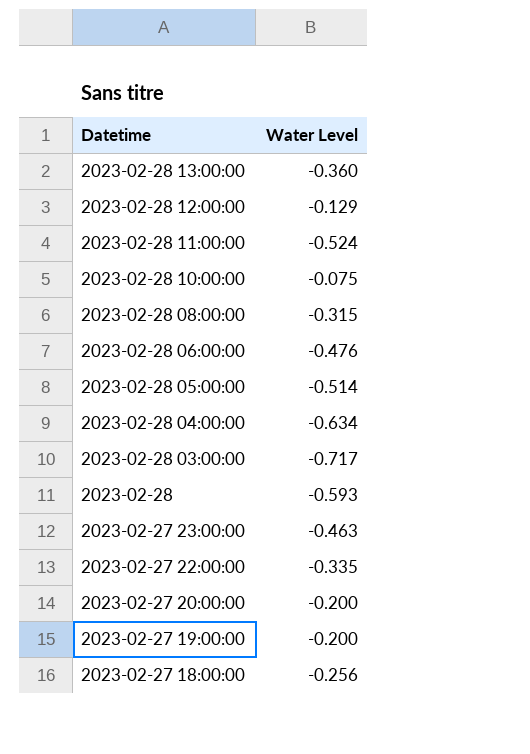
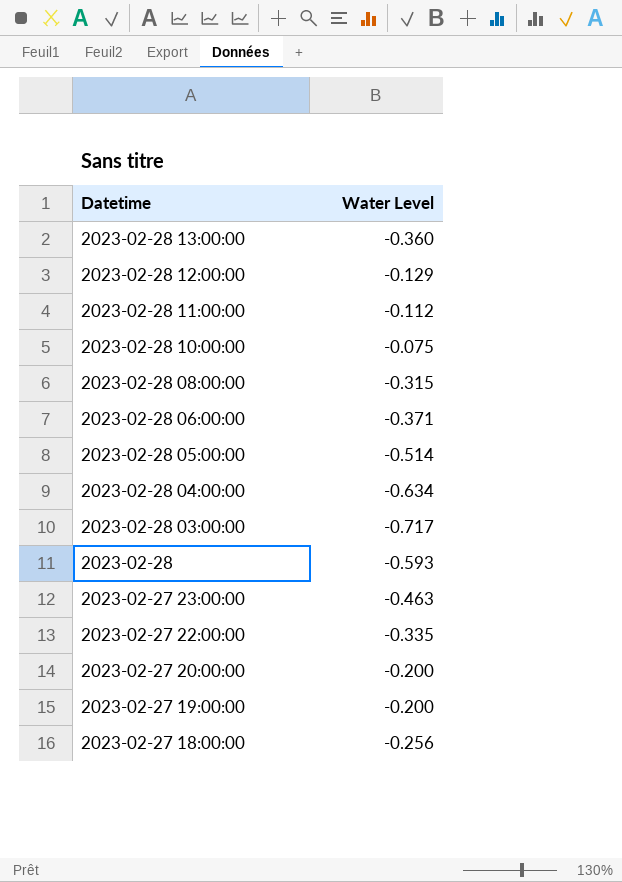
2023-02-28 11:00:00 | Water Level: -0.524 -> -0.112
2023-02-28 06:00:00 | Water Level: -0.476 -> -0.371

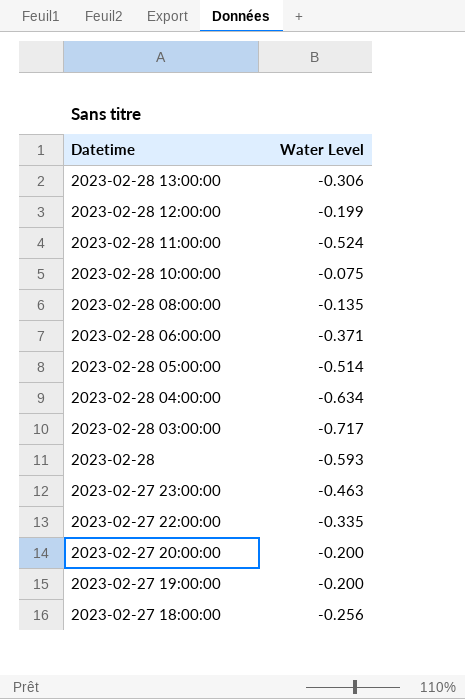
2023-02-28 13:00:00 | Water Level: -0.360 -> -0.306
2023-02-28 12:00:00 | Water Level: -0.129 -> -0.199
2023-02-28 11:00:00 | Water Level: -0.112 -> -0.524
2023-02-28 08:00:00 | Water Level: -0.315 -> -0.135

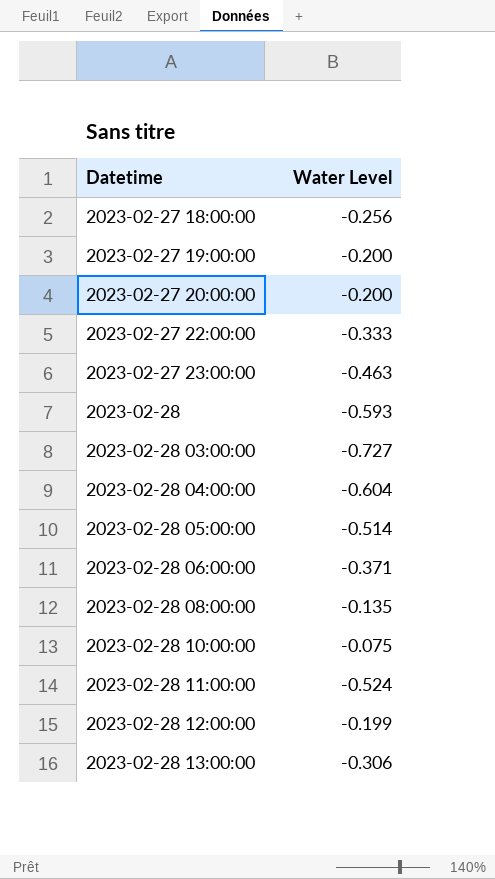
row order: Datetime descending -> Datetime ascending
2023-02-27 22:00:00 | Water Level: -0.335 -> -0.333
2023-02-28 03:00:00 | Water Level: -0.717 -> -0.727
2023-02-28 04:00:00 | Water Level: -0.634 -> -0.604

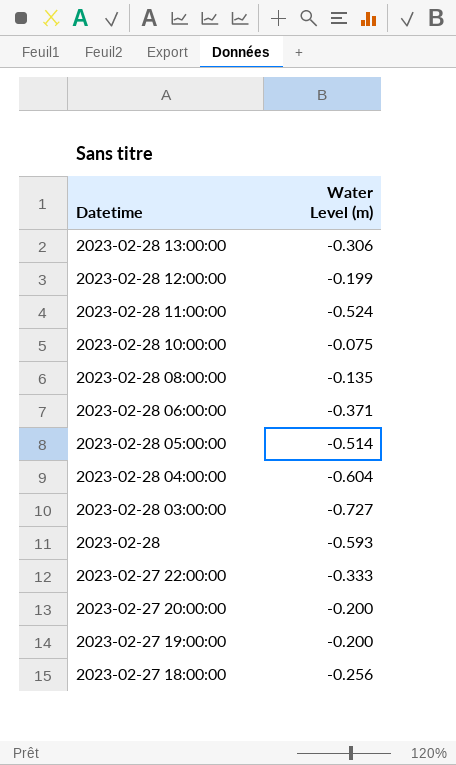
row order: Datetime ascending -> Datetime descending
column name: Water Level -> Water Level (m)
row 2023-02-27 23:00:00: -0.463 -> none

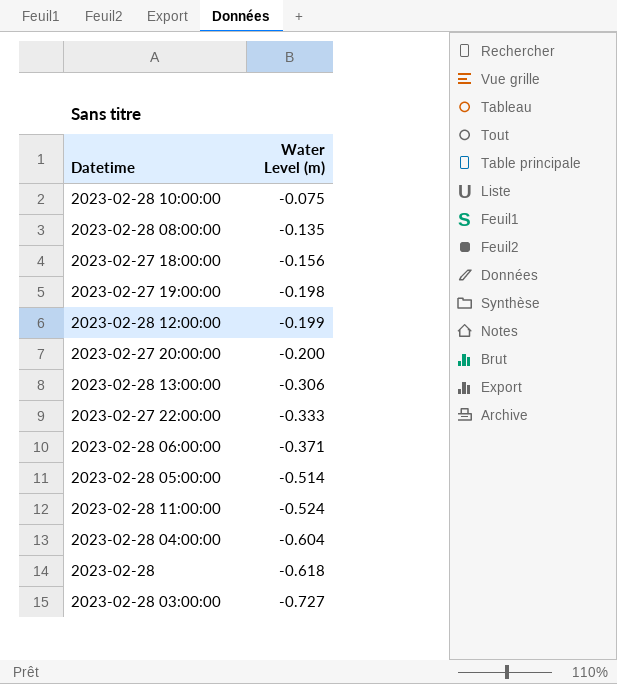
row order: Datetime descending -> Water Level (m) descending
2023-02-27 18:00:00 | Water Level (m): -0.256 -> -0.156
2023-02-27 19:00:00 | Water Level (m): -0.200 -> -0.198
2023-02-28 | Water Level (m): -0.593 -> -0.618

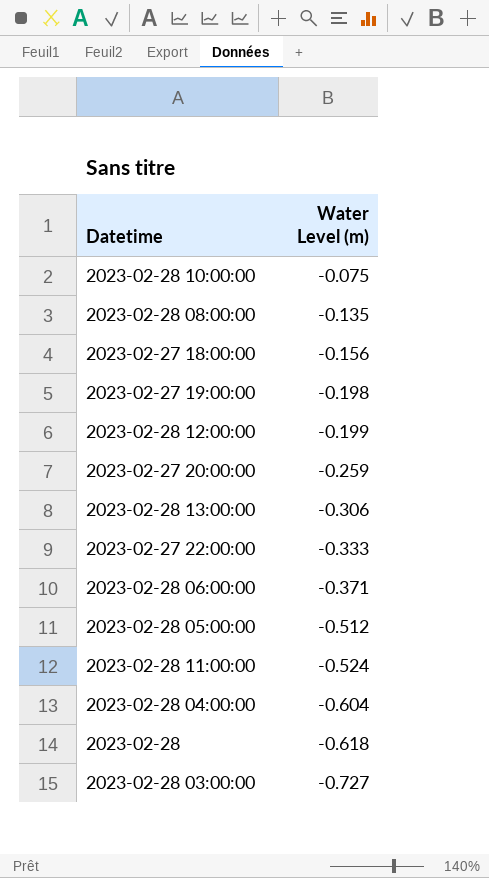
2023-02-27 20:00:00 | Water Level (m): -0.200 -> -0.259
2023-02-28 05:00:00 | Water Level (m): -0.514 -> -0.512

